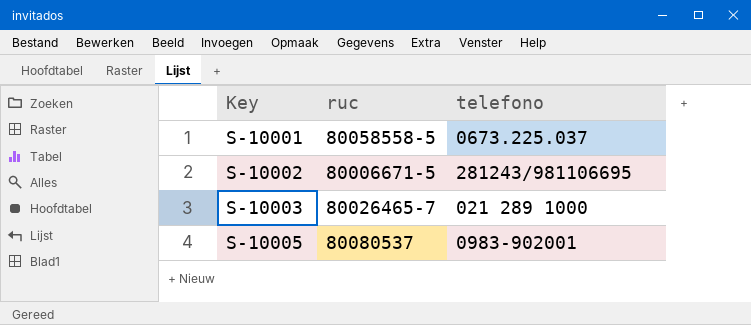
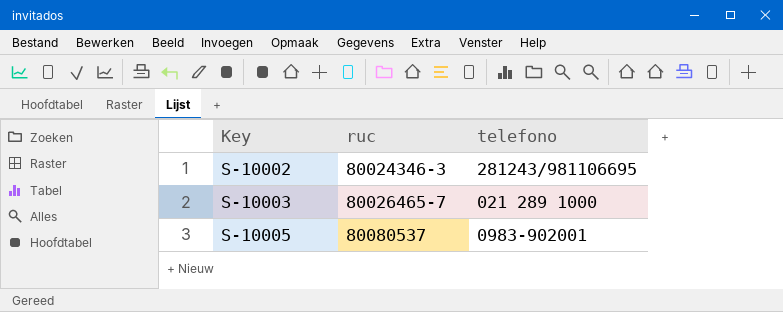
row S-10001: 80058558-5 | 0673.225.037 -> none
S-10002 | ruc: 80006671-5 -> 80024346-3

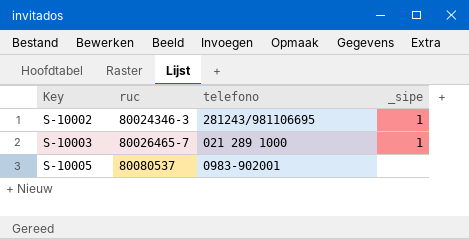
column _sipe | position: none -> 4

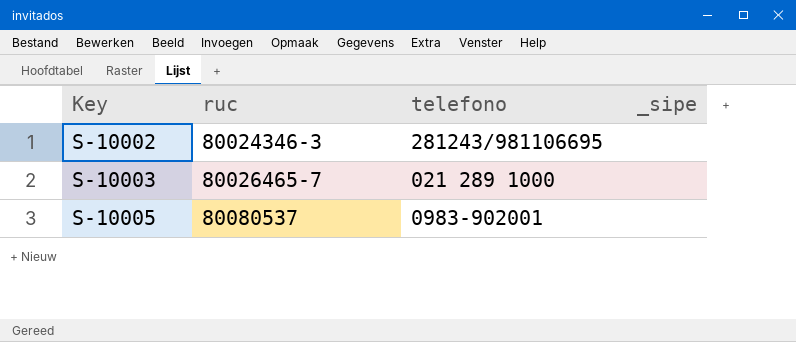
S-10002 | _sipe: 1 -> none
S-10003 | _sipe: 1 -> none

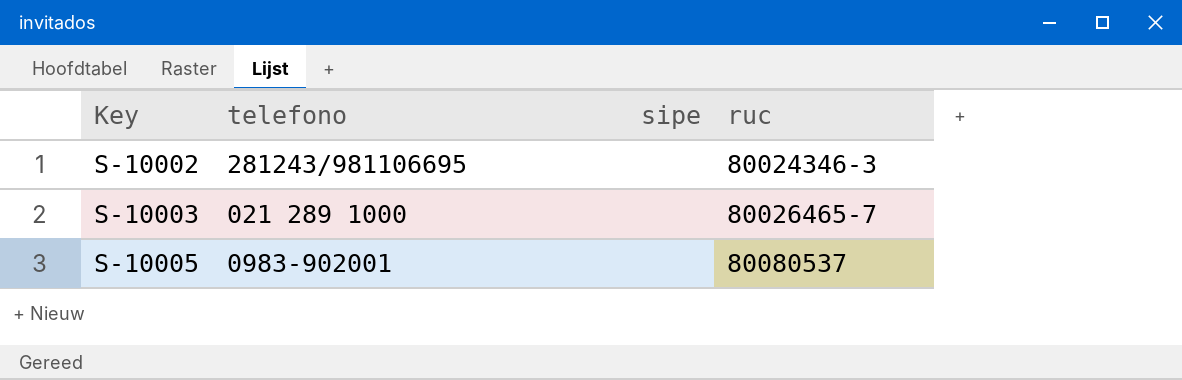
column name: _sipe -> sipe
column ruc | position: 2 -> 4

